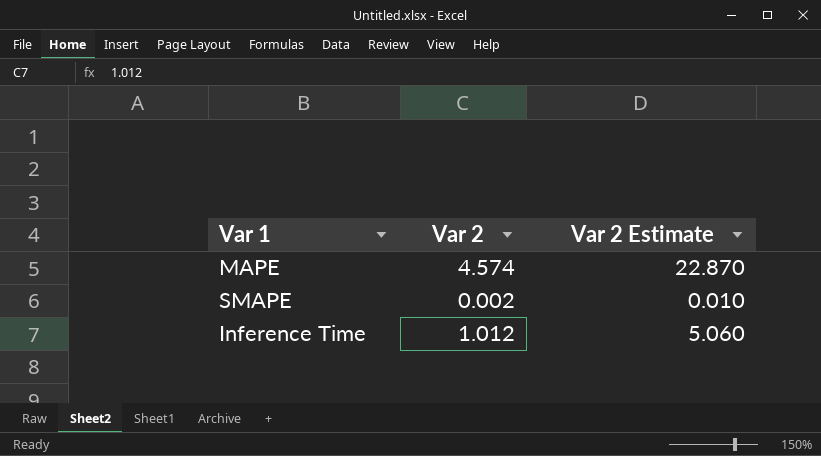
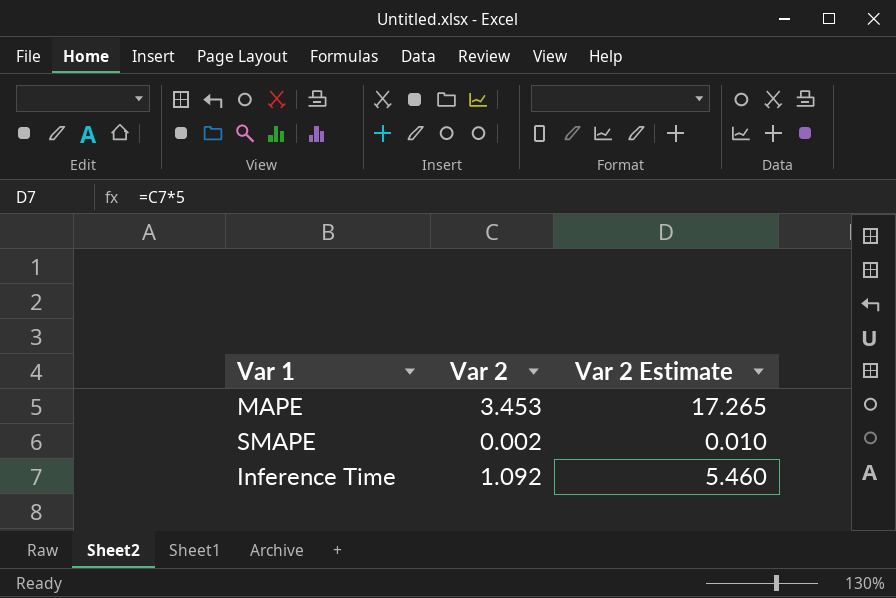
MAPE | Var 2: 4.574 -> 3.453
MAPE | Var 2 Estimate: 22.870 -> 17.265
Inference Time | Var 2: 1.012 -> 1.092
Inference Time | Var 2 Estimate: 5.060 -> 5.460

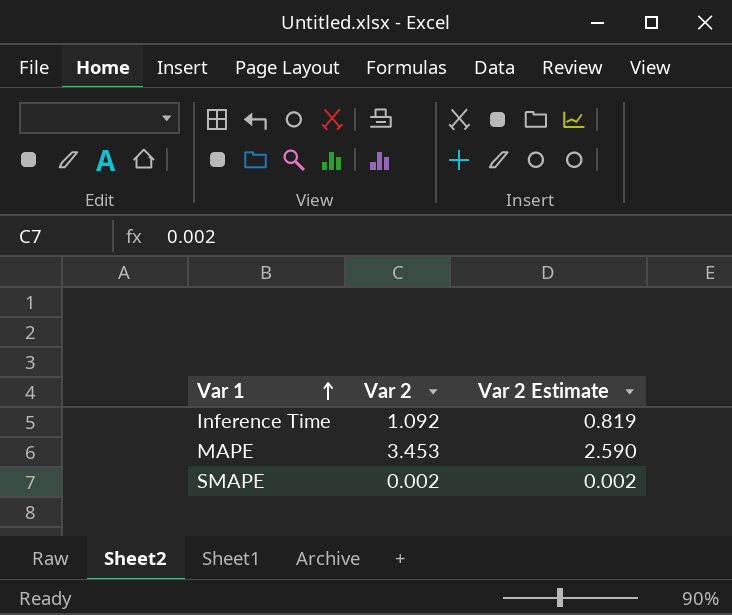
row order: none -> Var 1 ascending
column Var 2 Estimate | formula: [Var 2] * 5 -> [Var 2] * 0.75

